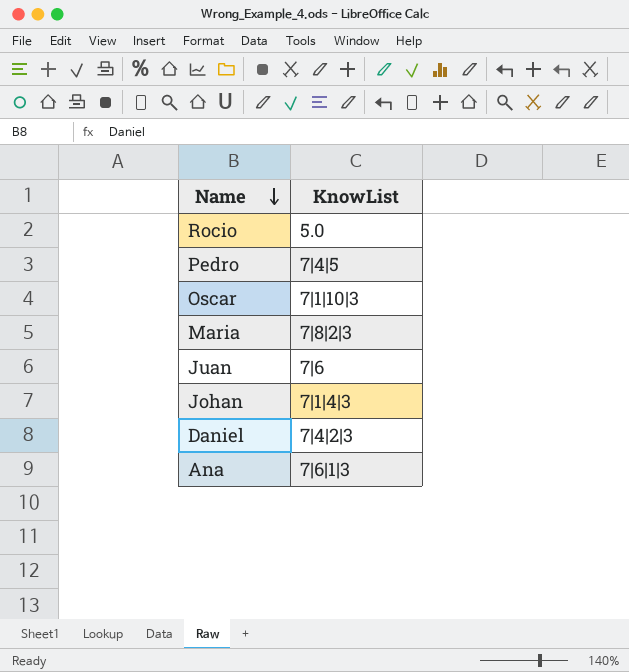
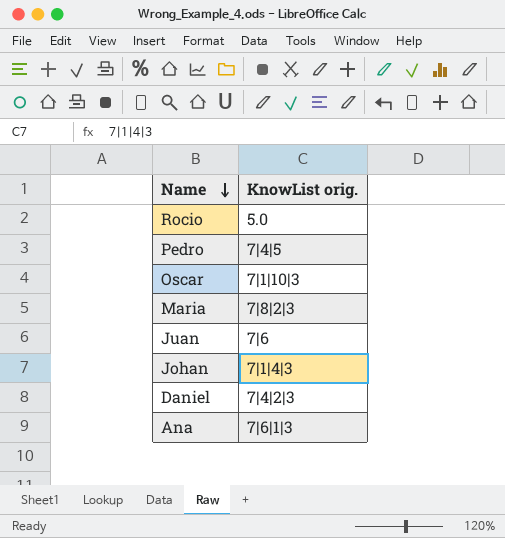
column name: KnowList -> KnowList orig.

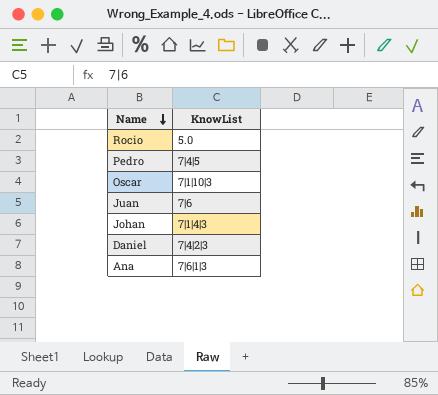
column name: KnowList orig. -> KnowList
row Maria: 7|8|2|3 -> none

